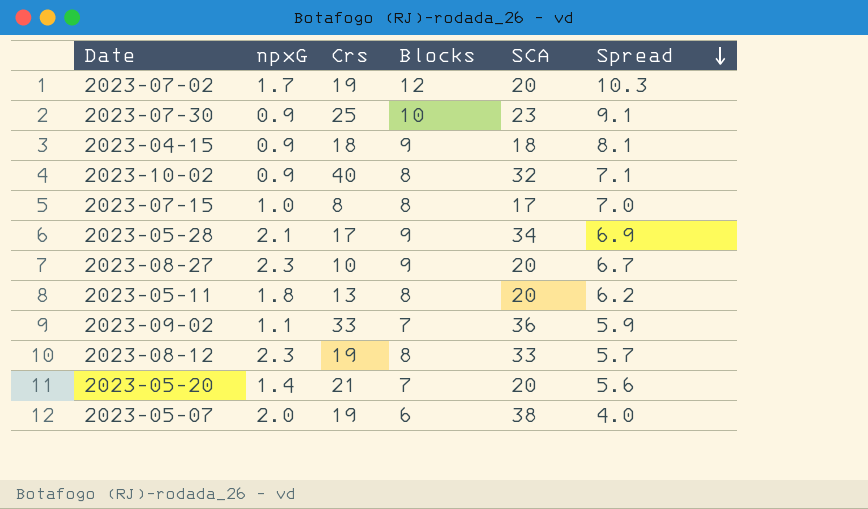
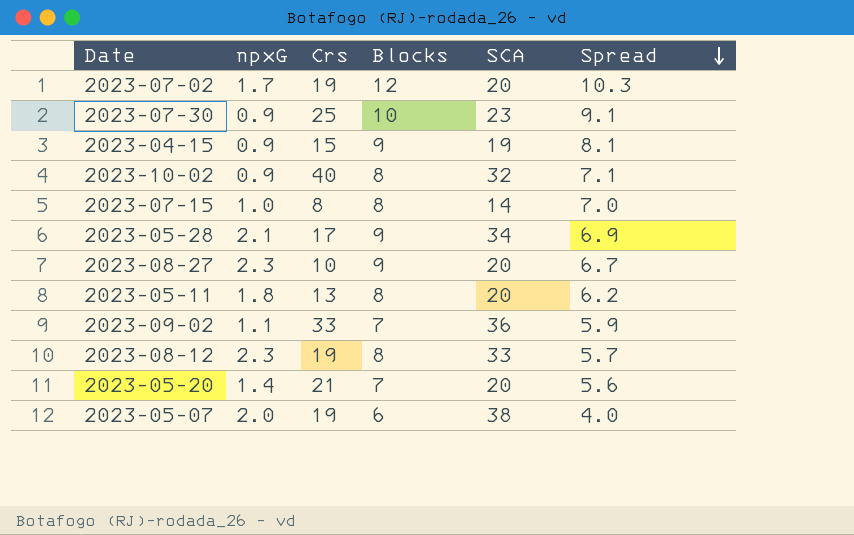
2023-04-15 | Crs: 18 -> 15
2023-04-15 | SCA: 18 -> 19
2023-07-15 | SCA: 17 -> 14

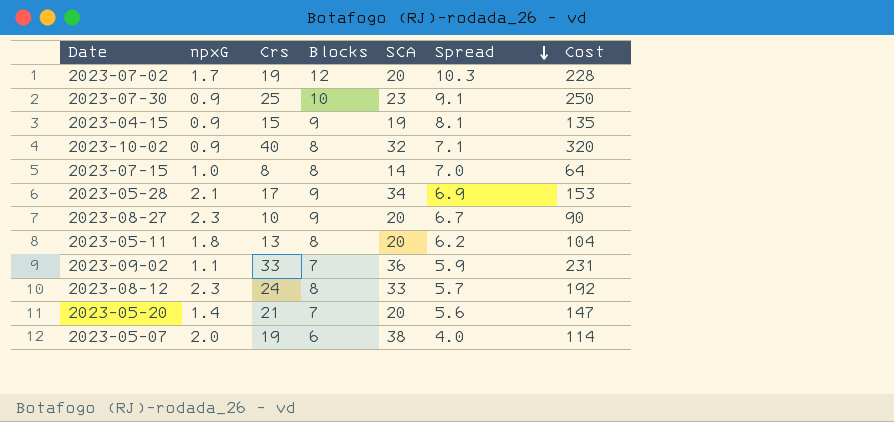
column Cost | formula: none -> [Crs] * [Blocks]
2023-08-12 | Crs: 19 -> 24

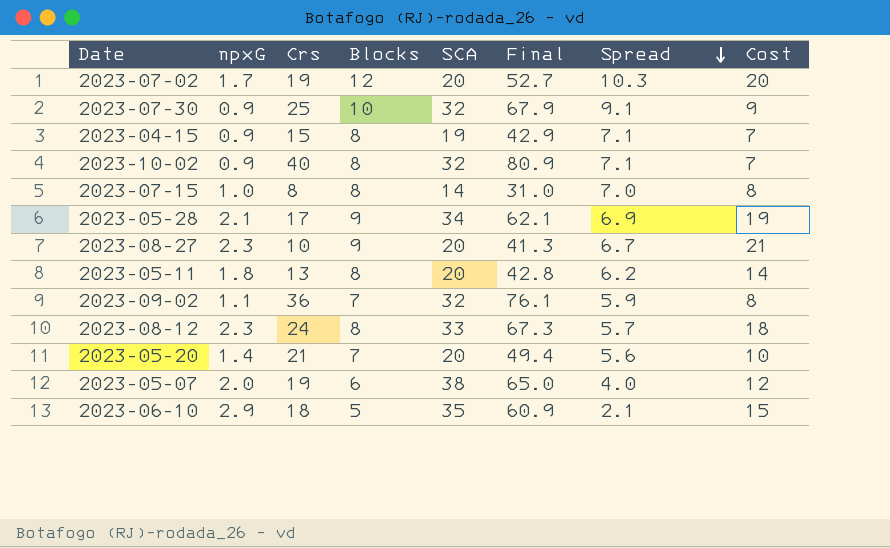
column Final | formula: none -> [npxG] + [Crs] + [Blocks] + [SCA]
column Cost | formula: [Crs] * [Blocks] -> [npxG] * [Blocks]
2023-07-30 | SCA: 23 -> 32
2023-04-15 | Blocks: 9 -> 8
2023-04-15 | Spread: 8.1 -> 7.1
2023-09-02 | Crs: 33 -> 36
2023-09-02 | SCA: 36 -> 32
row 2023-06-10: none -> 2.9 | 18 | 5 | 35 | 60.9 | 2.1 | 15

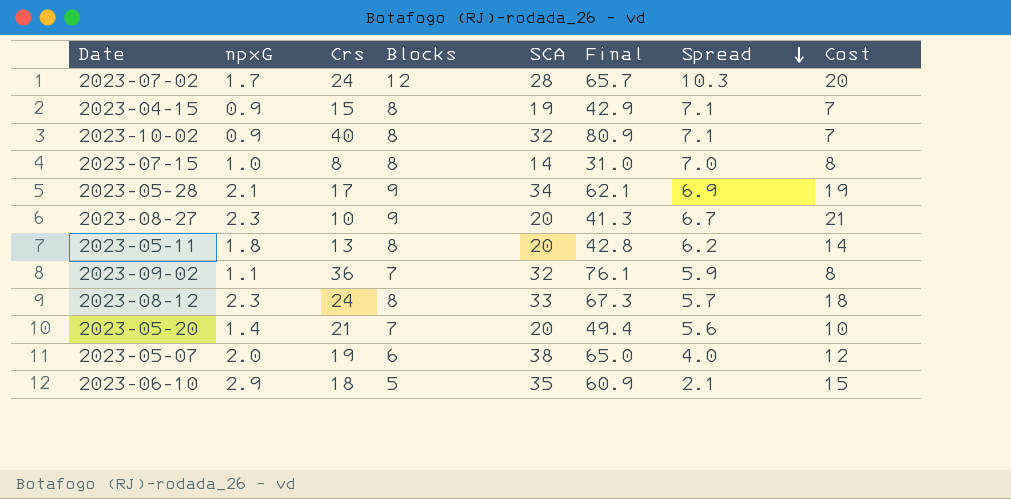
row 2023-07-30: 0.9 | 25 | 10 | 32 | 67.9 | 9.1 | 9 -> none
2023-07-02 | Crs: 19 -> 24
2023-07-02 | SCA: 20 -> 28
2023-07-02 | Final: 52.7 -> 65.7

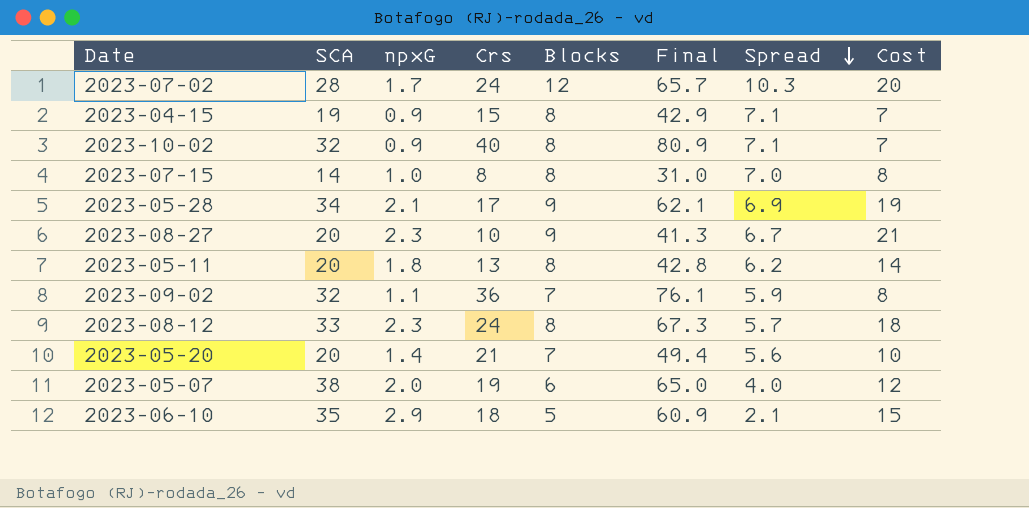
column SCA | position: 5 -> 2

